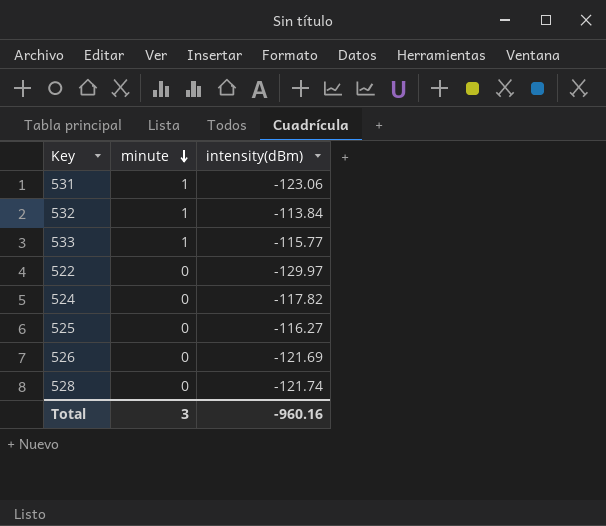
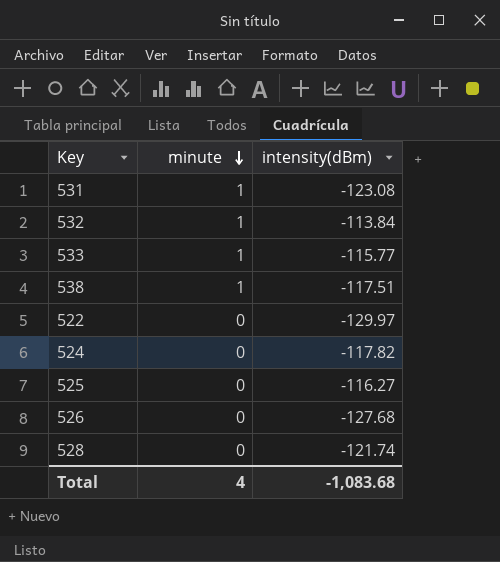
531 | intensity(dBm): -123.06 -> -123.08
row 538: none -> 1 | -117.51
526 | intensity(dBm): -121.69 -> -127.68
Total | minute: 3 -> 4
Total | intensity(dBm): -960.16 -> -1,083.68

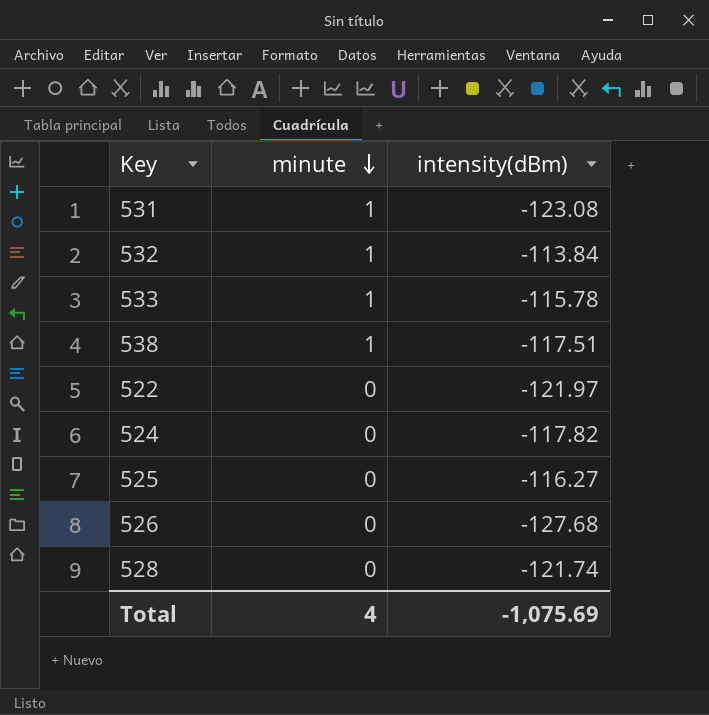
533 | intensity(dBm): -115.77 -> -115.78
522 | intensity(dBm): -129.97 -> -121.97
Total | intensity(dBm): -1,083.68 -> -1,075.69

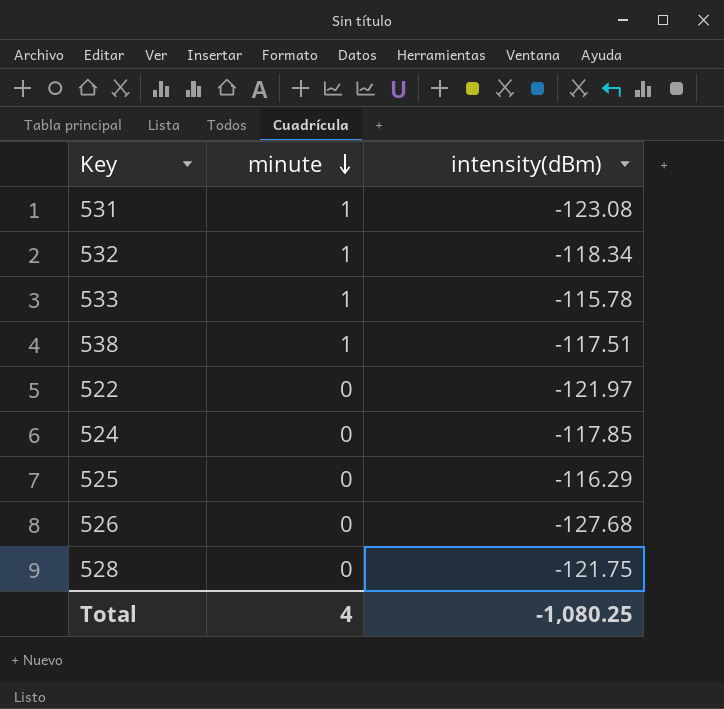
532 | intensity(dBm): -113.84 -> -118.34
524 | intensity(dBm): -117.82 -> -117.85
525 | intensity(dBm): -116.27 -> -116.29
528 | intensity(dBm): -121.74 -> -121.75
Total | intensity(dBm): -1,075.69 -> -1,080.25

